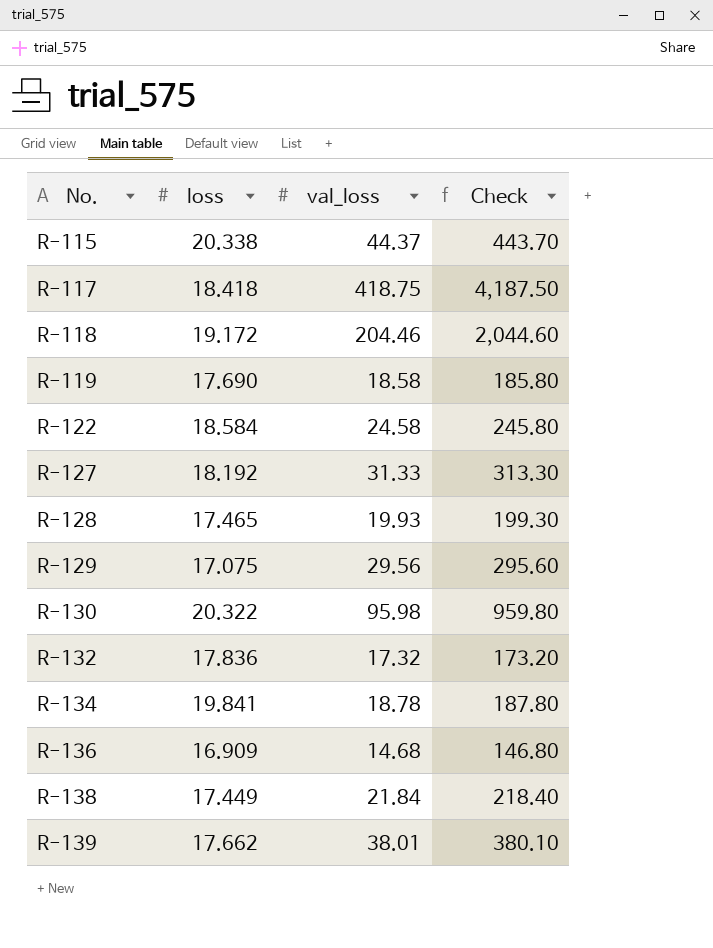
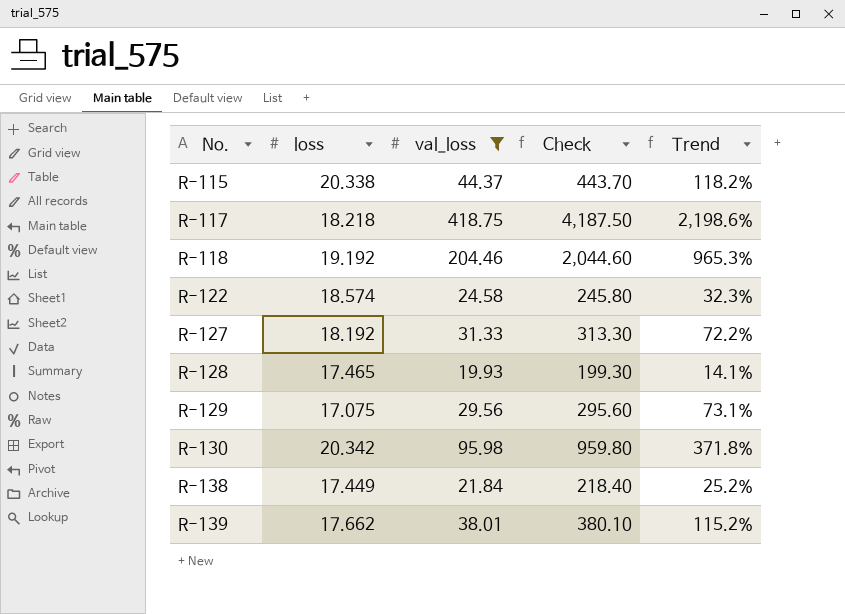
filter: none -> val_loss >= 19.93
column Trend | formula: none -> ([val_loss] - [loss]) / [loss]
R-117 | loss: 18.418 -> 18.218
R-118 | loss: 19.172 -> 19.192
R-122 | loss: 18.584 -> 18.574
R-130 | loss: 20.322 -> 20.342

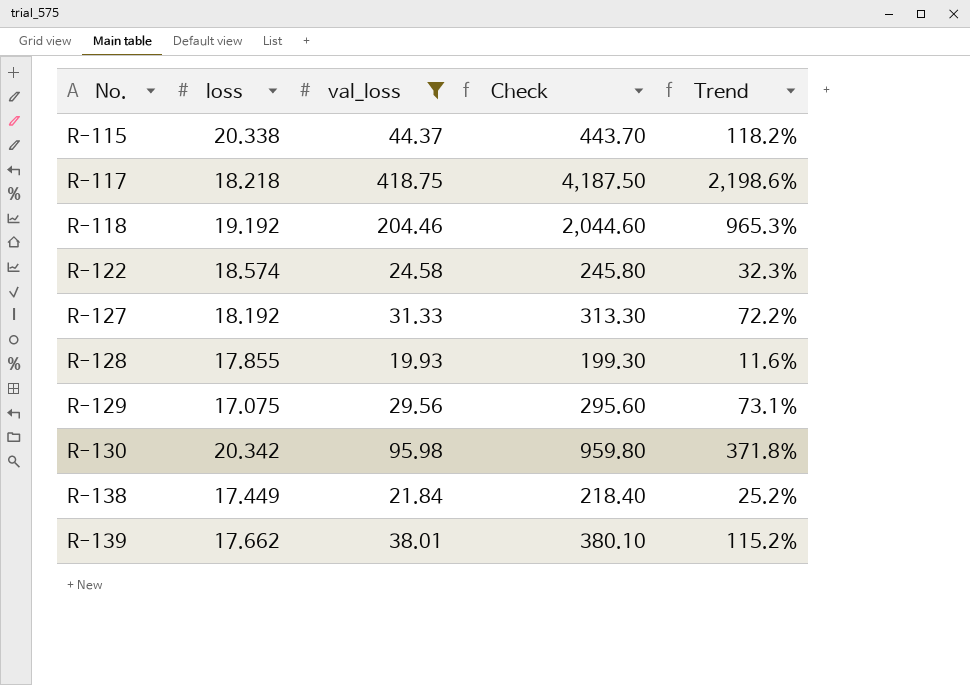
R-128 | loss: 17.465 -> 17.855
R-128 | Trend: 14.1% -> 11.6%

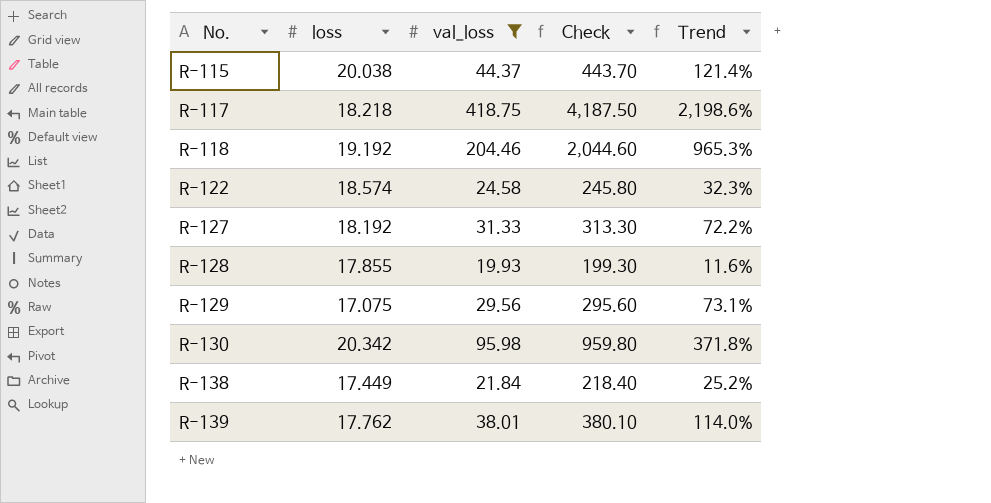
R-115 | loss: 20.338 -> 20.038
R-115 | Trend: 118.2% -> 121.4%
R-139 | loss: 17.662 -> 17.762
R-139 | Trend: 115.2% -> 114.0%

